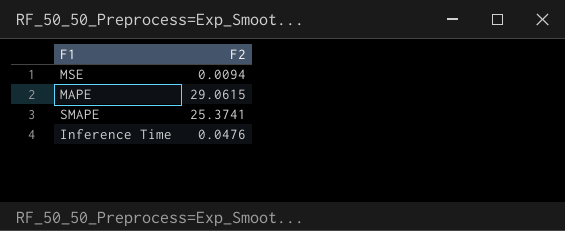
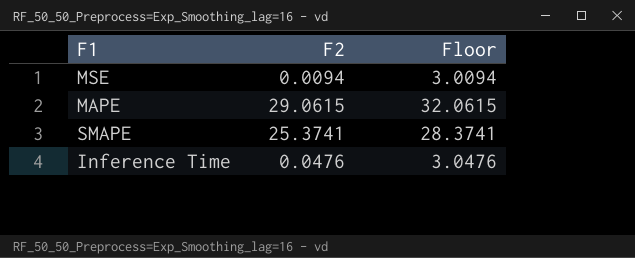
column Floor | formula: none -> [F2] + 3

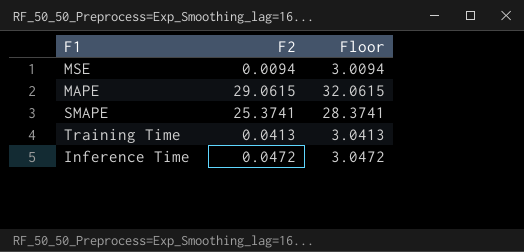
row Training Time: none -> 0.0413 | 3.0413
Inference Time | F2: 0.0476 -> 0.0472
Inference Time | Floor: 3.0476 -> 3.0472

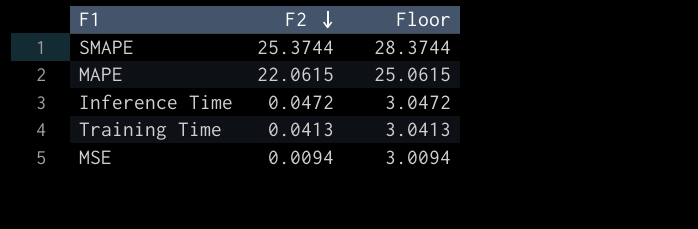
row order: none -> F2 descending
SMAPE | F2: 25.3741 -> 25.3744
SMAPE | Floor: 28.3741 -> 28.3744
MAPE | F2: 29.0615 -> 22.0615
MAPE | Floor: 32.0615 -> 25.0615

